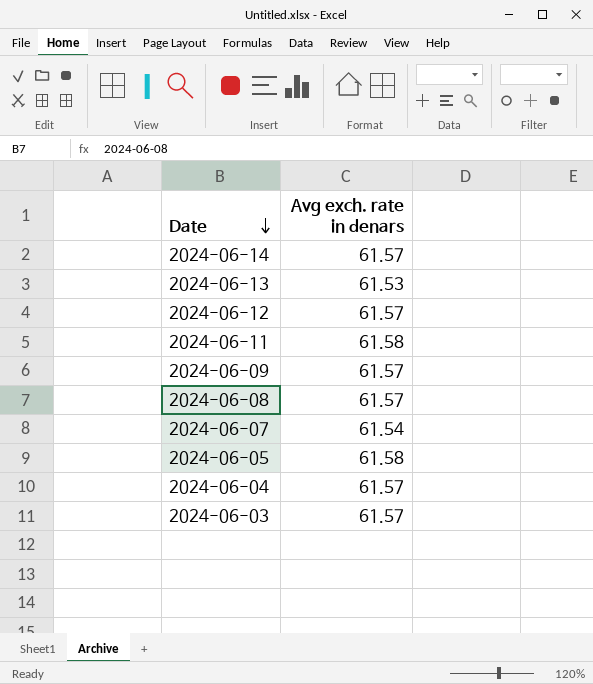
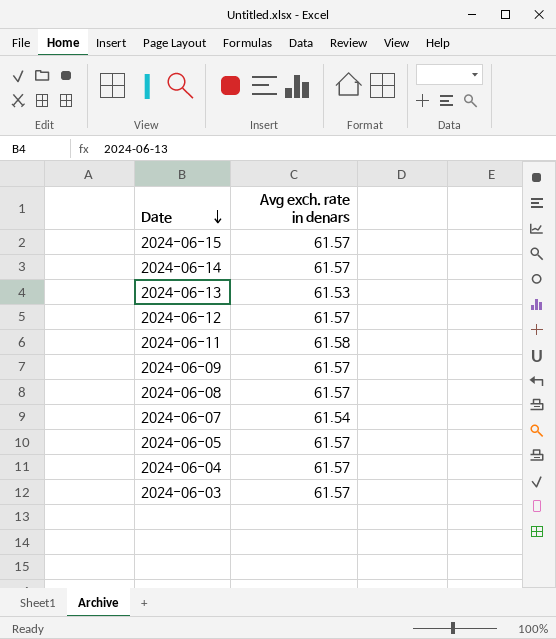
row 2024-06-15: none -> 61.57
2024-06-05 | Avg exch. rate in denars: 61.58 -> 61.57

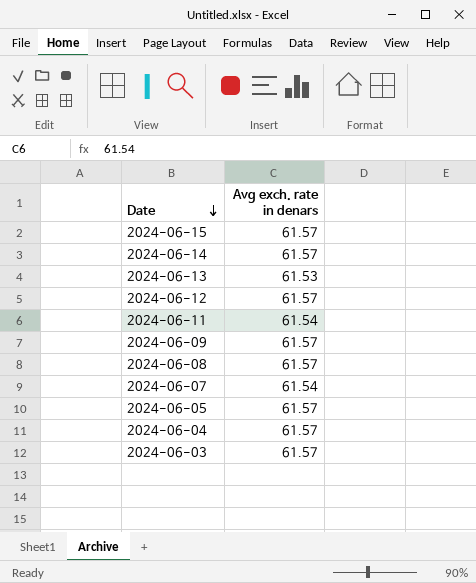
2024-06-11 | Avg exch. rate in denars: 61.58 -> 61.54

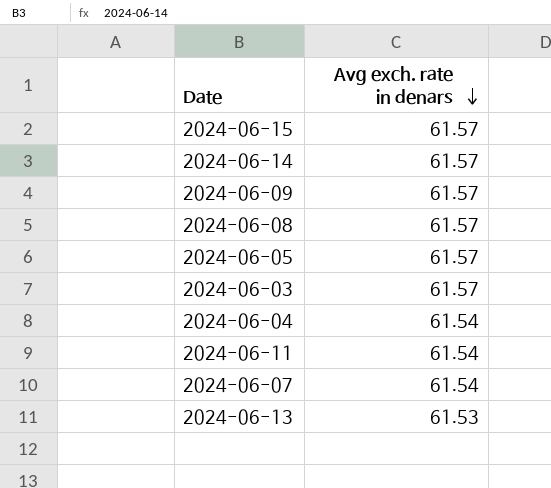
row order: Date descending -> Avg exch. rate in denars descending
row 2024-06-12: 61.57 -> none
2024-06-04 | Avg exch. rate in denars: 61.57 -> 61.54

